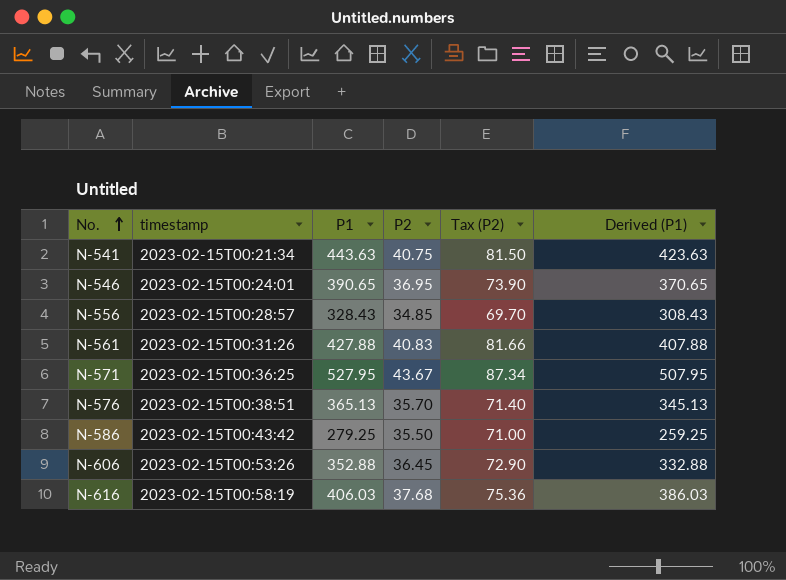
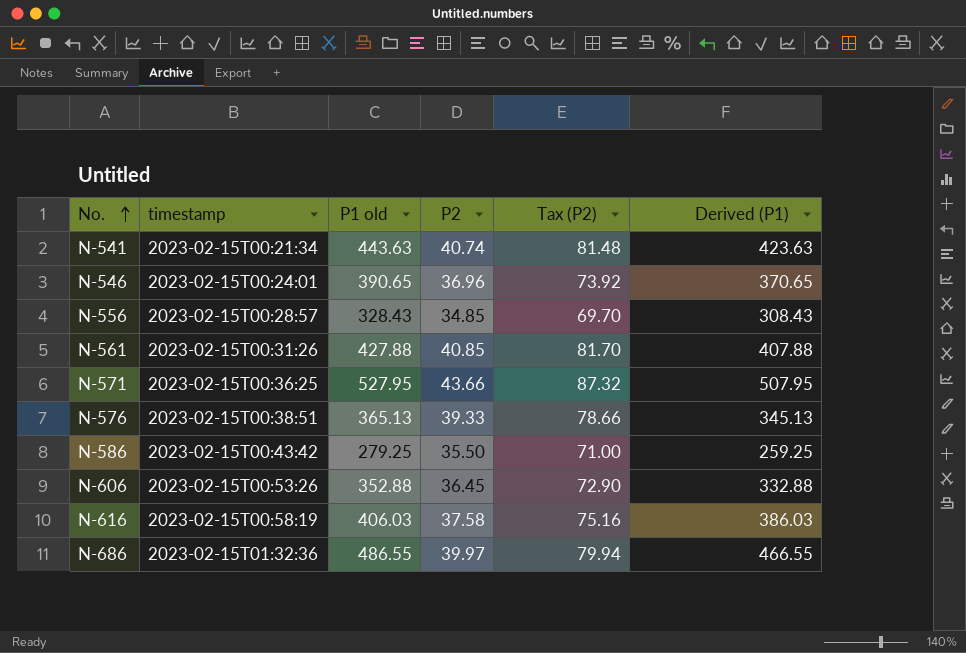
column name: P1 -> P1 old
N-541 | P2: 40.75 -> 40.74
N-541 | Tax (P2): 81.50 -> 81.48
N-546 | P2: 36.95 -> 36.96
N-546 | Tax (P2): 73.90 -> 73.92
N-561 | P2: 40.83 -> 40.85
N-561 | Tax (P2): 81.66 -> 81.70
N-571 | P2: 43.67 -> 43.66
N-571 | Tax (P2): 87.34 -> 87.32
N-576 | P2: 35.70 -> 39.33
N-576 | Tax (P2): 71.40 -> 78.66
N-616 | P2: 37.68 -> 37.58
N-616 | Tax (P2): 75.36 -> 75.16
row N-686: none -> 2023-02-15T01:32:36 | 486.55 | 39.97 | 79.94 | 466.55

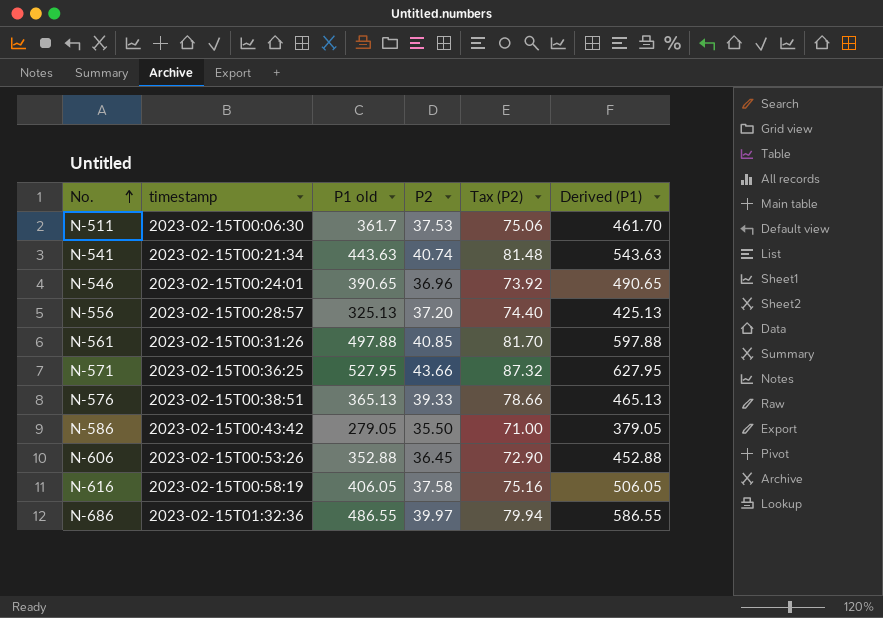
column Derived (P1) | formula: [P1 old] - 20 -> [P1 old] + 100
row N-511: none -> 2023-02-15T00:06:30 | 361.7 | 37.53 | 75.06 | 461.70
N-556 | P1 old: 328.43 -> 325.13
N-556 | P2: 34.85 -> 37.20
N-556 | Tax (P2): 69.70 -> 74.40
N-561 | P1 old: 427.88 -> 497.88
N-586 | P1 old: 279.25 -> 279.05
N-616 | P1 old: 406.03 -> 406.05

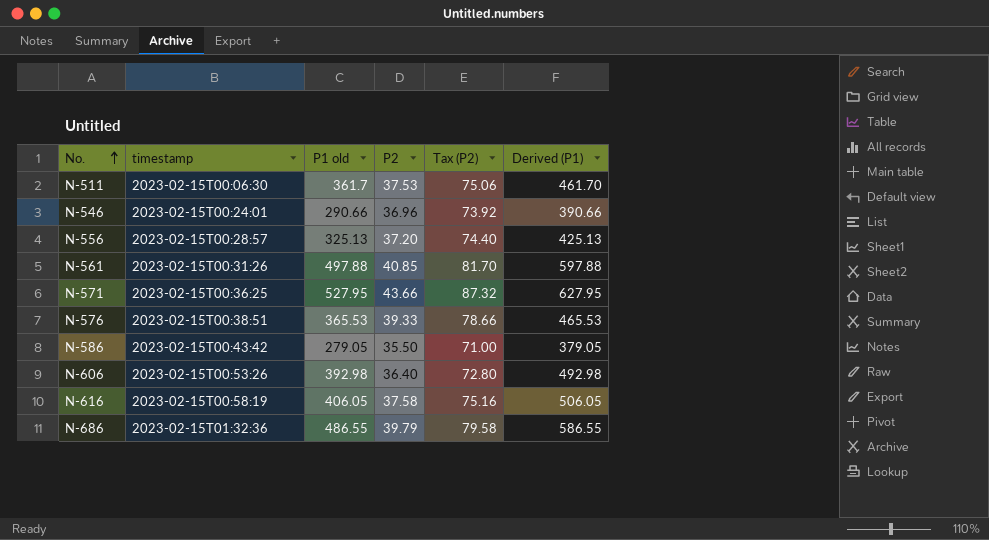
row N-541: 2023-02-15T00:21:34 | 443.63 | 40.74 | 81.48 | 543.63 -> none
N-546 | P1 old: 390.65 -> 290.66
N-546 | Derived (P1): 490.65 -> 390.66
N-576 | P1 old: 365.13 -> 365.53
N-576 | Derived (P1): 465.13 -> 465.53
N-606 | P1 old: 352.88 -> 392.98
N-606 | P2: 36.45 -> 36.40
N-606 | Tax (P2): 72.90 -> 72.80
N-606 | Derived (P1): 452.88 -> 492.98
N-686 | P2: 39.97 -> 39.79
N-686 | Tax (P2): 79.94 -> 79.58

